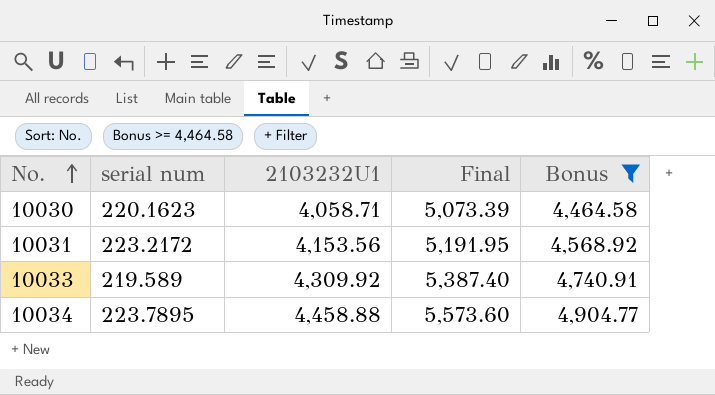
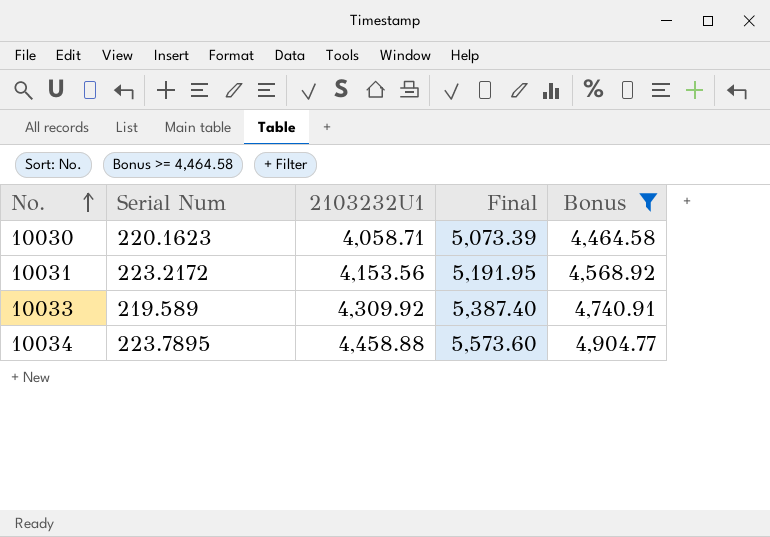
column name: serial num -> Serial Num

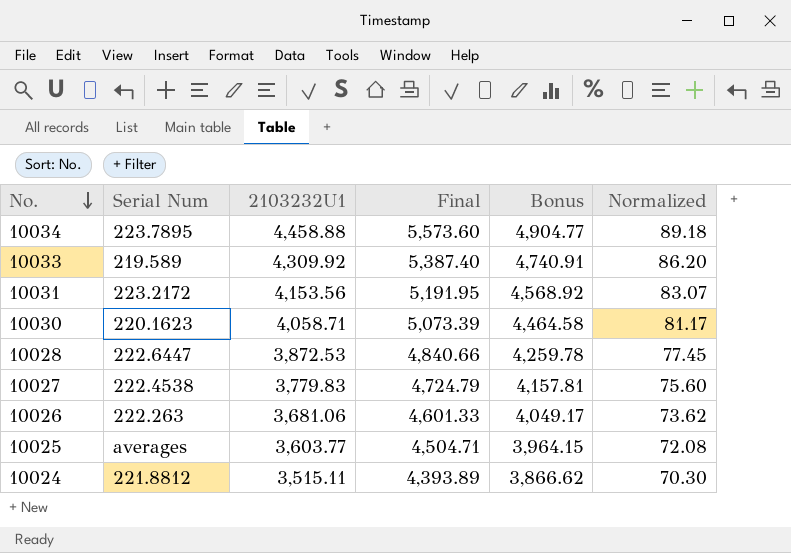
filter: Bonus >= 4,464.58 -> none
row order: No. ascending -> No. descending
column Normalized | formula: none -> [2103232U1] * 0.02

